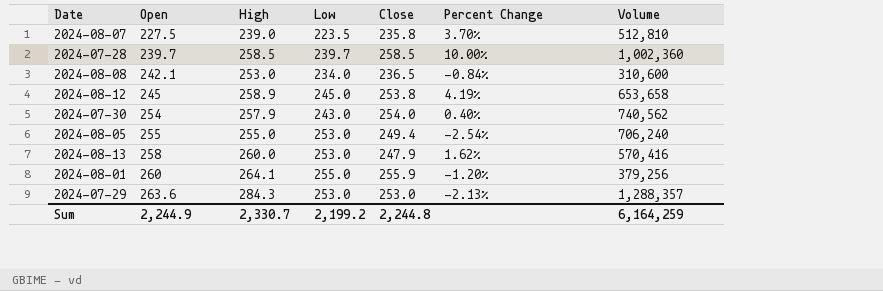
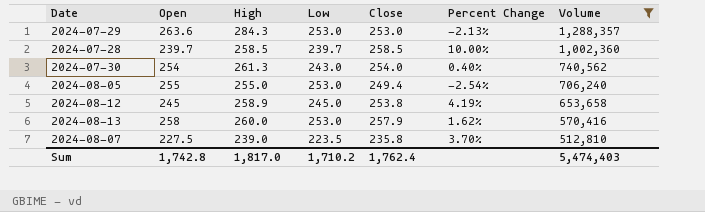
filter: none -> Volume >= 512,810
row order: Open ascending -> Volume descending
2024-07-30 | High: 257.9 -> 261.3
2024-08-13 | Close: 247.9 -> 257.9
Sum | Open: 2,244.9 -> 1,742.8
Sum | High: 2,330.7 -> 1,817.0
Sum | Low: 2,199.2 -> 1,710.2
Sum | Close: 2,244.8 -> 1,762.4
Sum | Volume: 6,164,259 -> 5,474,403

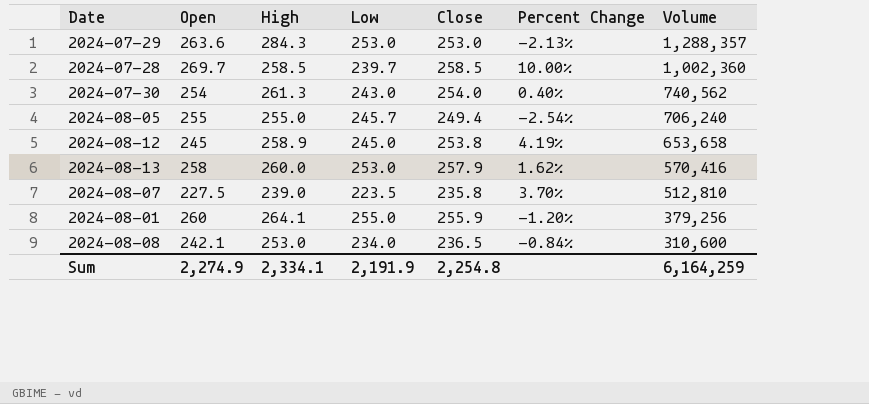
filter: Volume >= 512,810 -> none
2024-07-28 | Open: 239.7 -> 269.7
2024-08-05 | Low: 253.0 -> 245.7
Sum | Open: 1,742.8 -> 2,274.9
Sum | High: 1,817.0 -> 2,334.1
Sum | Low: 1,710.2 -> 2,191.9
Sum | Close: 1,762.4 -> 2,254.8
Sum | Volume: 5,474,403 -> 6,164,259

